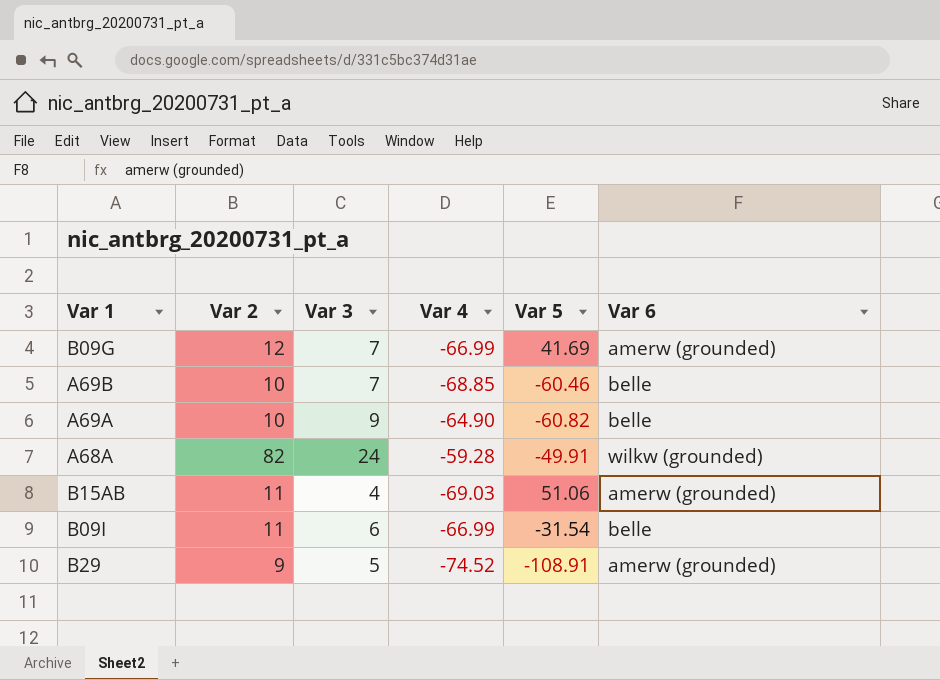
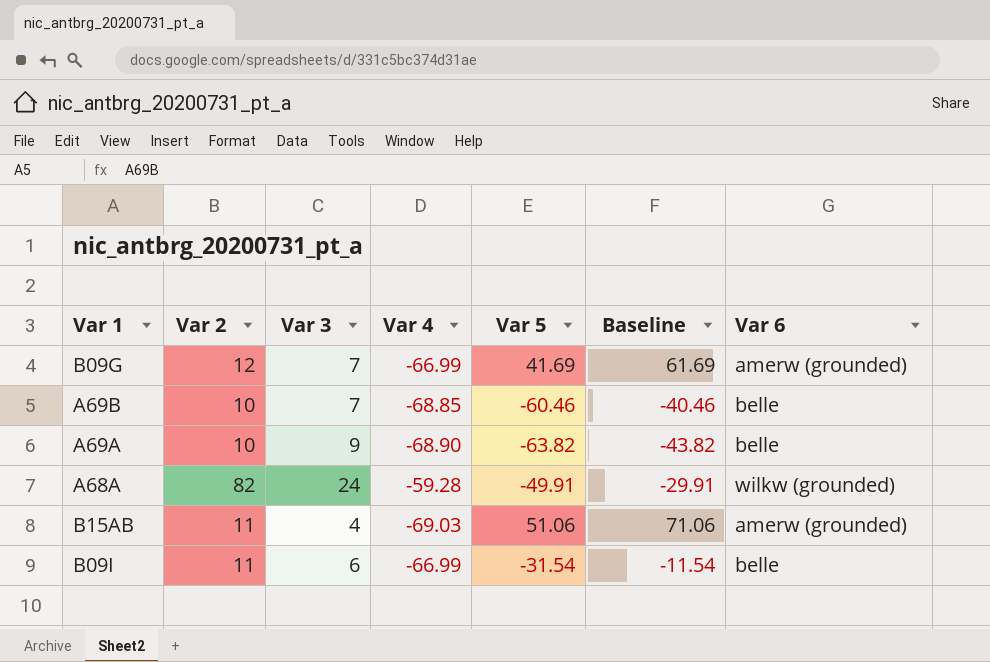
column Baseline | formula: none -> [Var 5] + 20
row B29: 9 | 5 | -74.52 | -108.91 | amerw (grounded) -> none
A69A | Var 4: -64.90 -> -68.90
A69A | Var 5: -60.82 -> -63.82

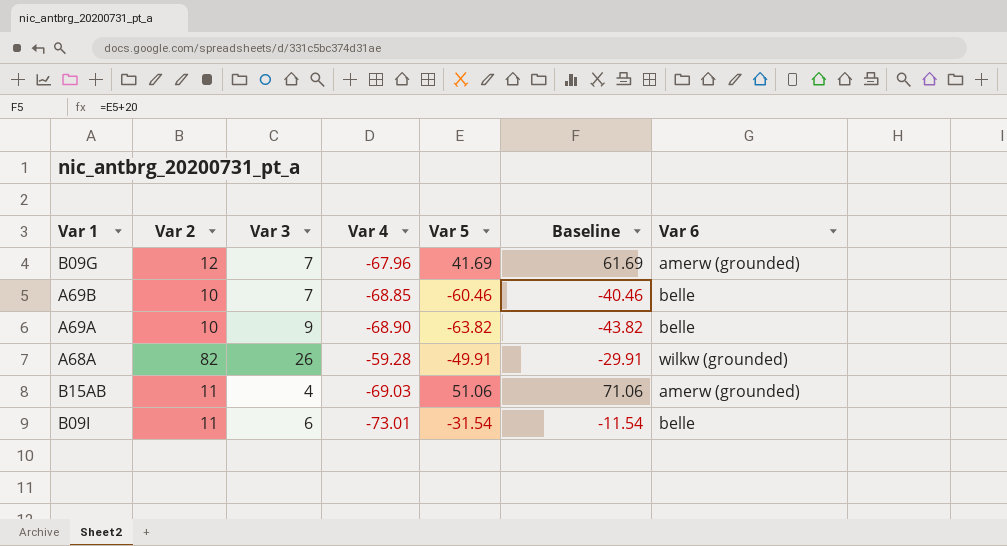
B09G | Var 4: -66.99 -> -67.96
A68A | Var 3: 24 -> 26
B09I | Var 4: -66.99 -> -73.01

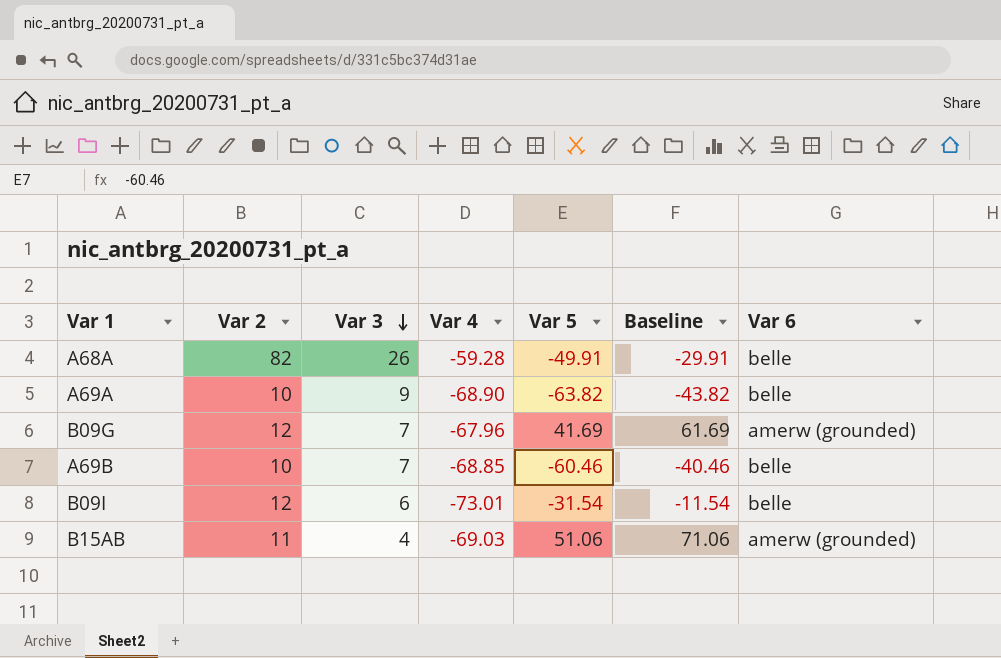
row order: none -> Var 3 descending
A68A | Var 6: wilkw (grounded) -> belle
B09I | Var 2: 11 -> 12

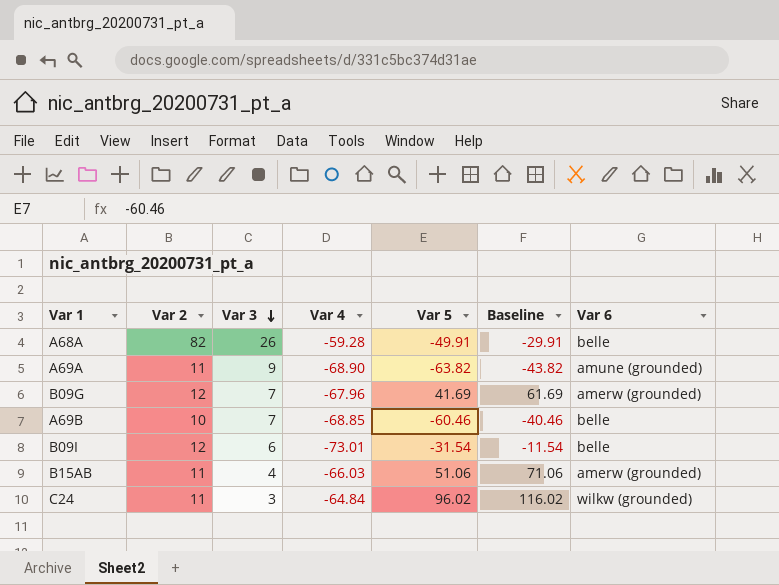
A69A | Var 2: 10 -> 11
A69A | Var 6: belle -> amune (grounded)
B15AB | Var 4: -69.03 -> -66.03
row C24: none -> 11 | 3 | -64.84 | 96.02 | 116.02 | wilkw (grounded)

